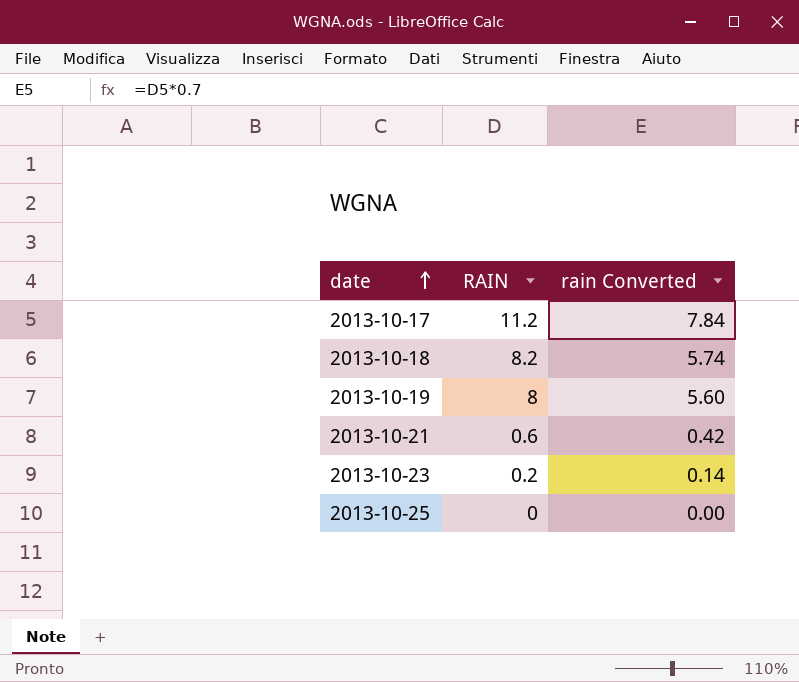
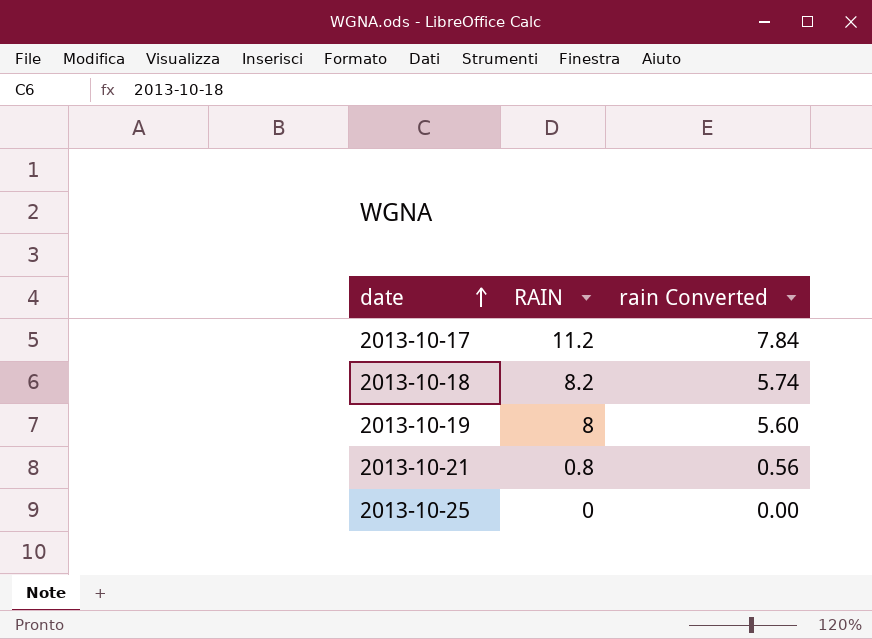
row 2013-10-23: 0.2 | 0.14 -> none
2013-10-21 | RAIN: 0.6 -> 0.8
2013-10-21 | rain Converted: 0.42 -> 0.56

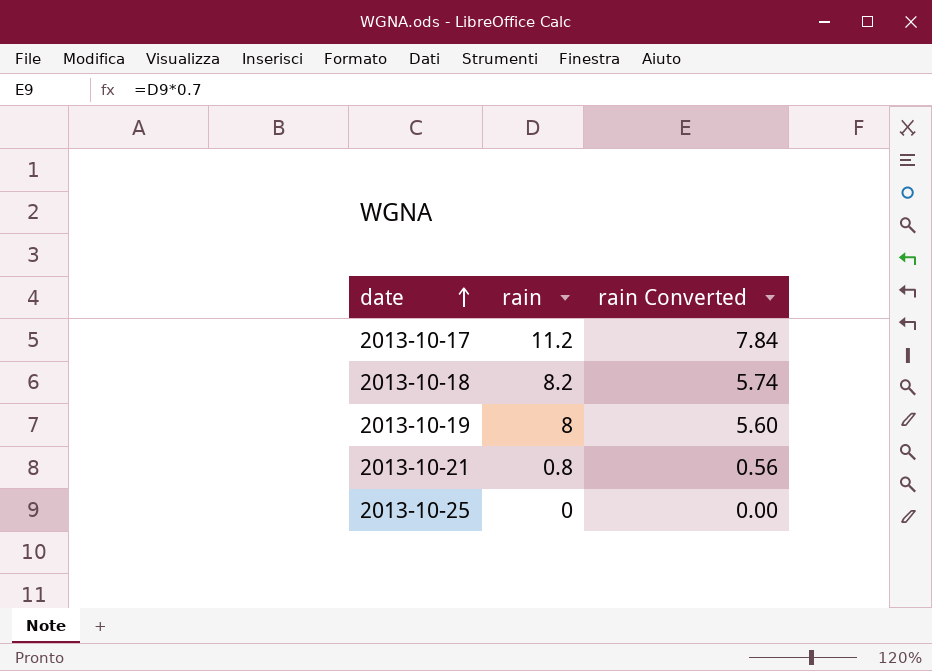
column name: RAIN -> rain

